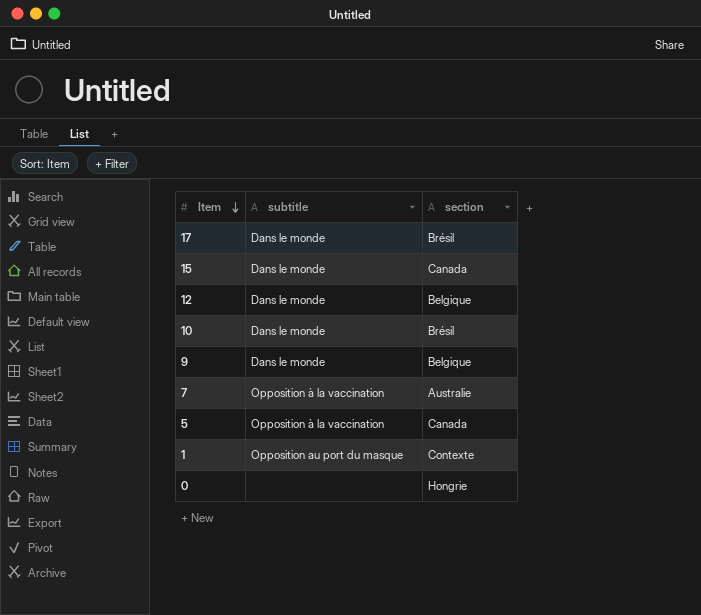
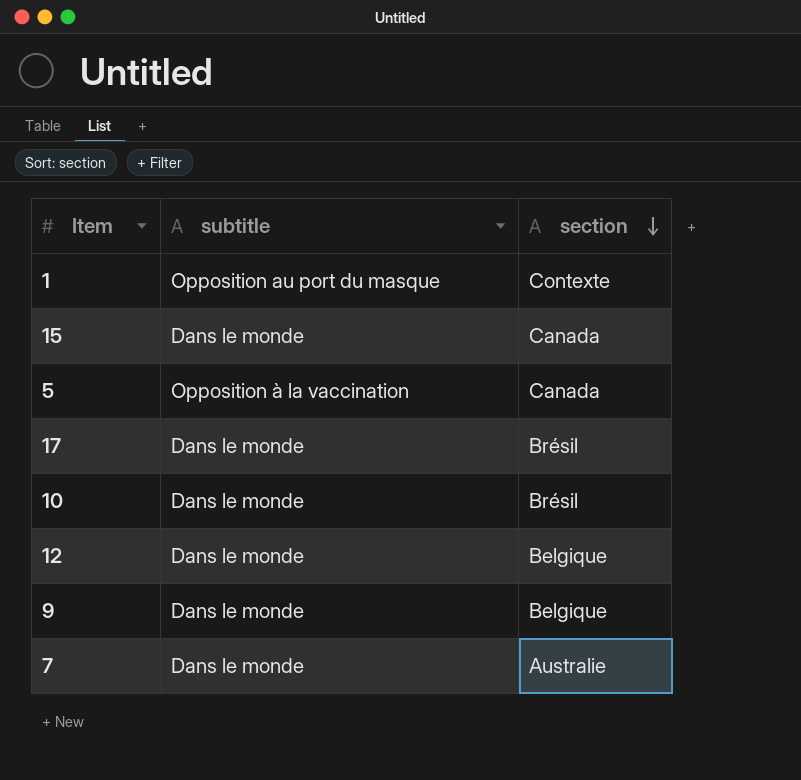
row order: Item descending -> section descending
row 0: none | Hongrie -> none
7 | subtitle: Opposition à la vaccination -> Dans le monde

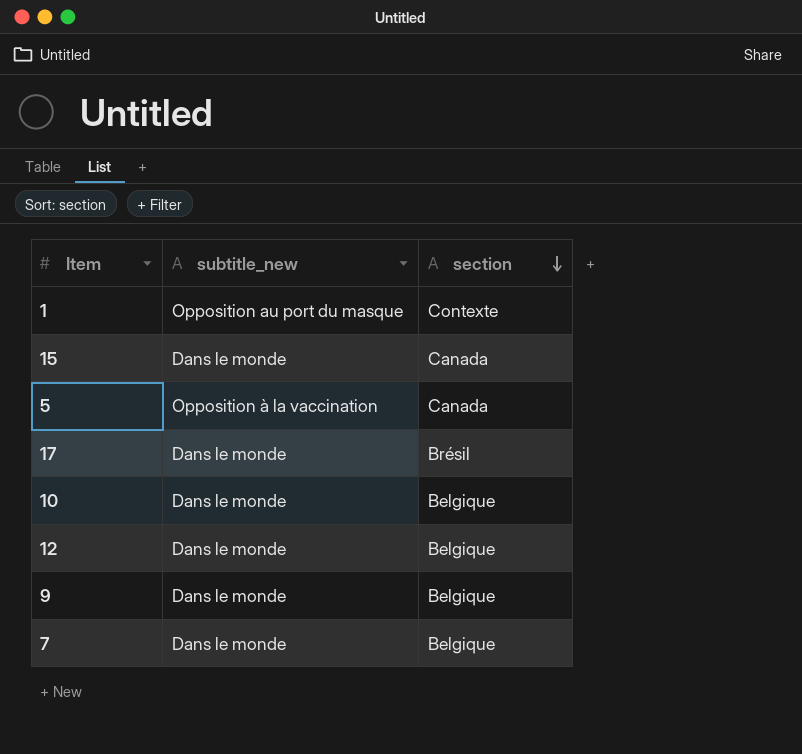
column name: subtitle -> subtitle_new
10 | section: Brésil -> Belgique
7 | section: Australie -> Belgique

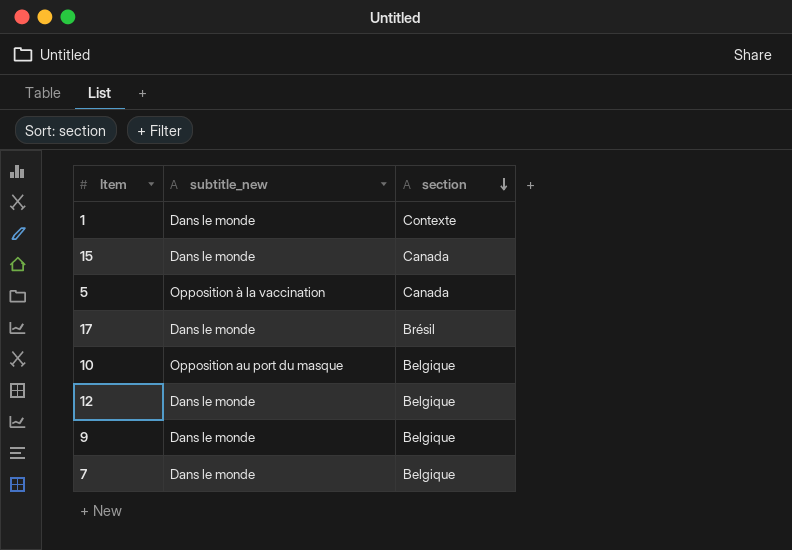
1 | subtitle_new: Opposition au port du masque -> Dans le monde
10 | subtitle_new: Dans le monde -> Opposition au port du masque

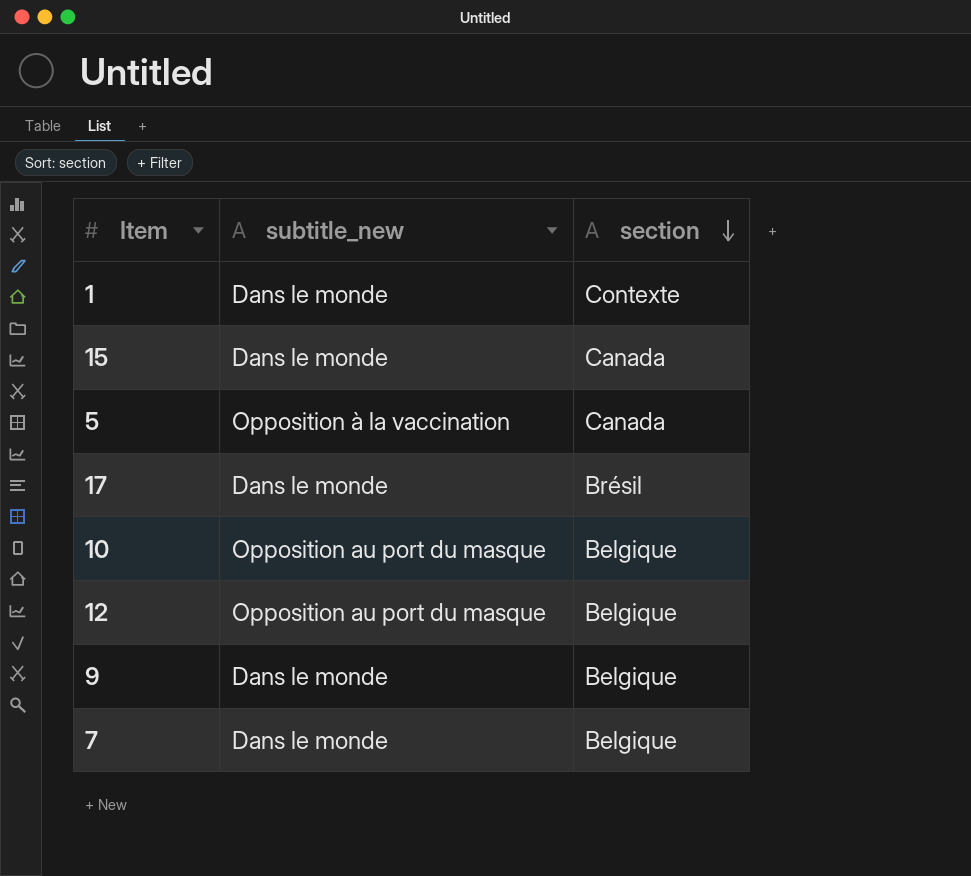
12 | subtitle_new: Dans le monde -> Opposition au port du masque

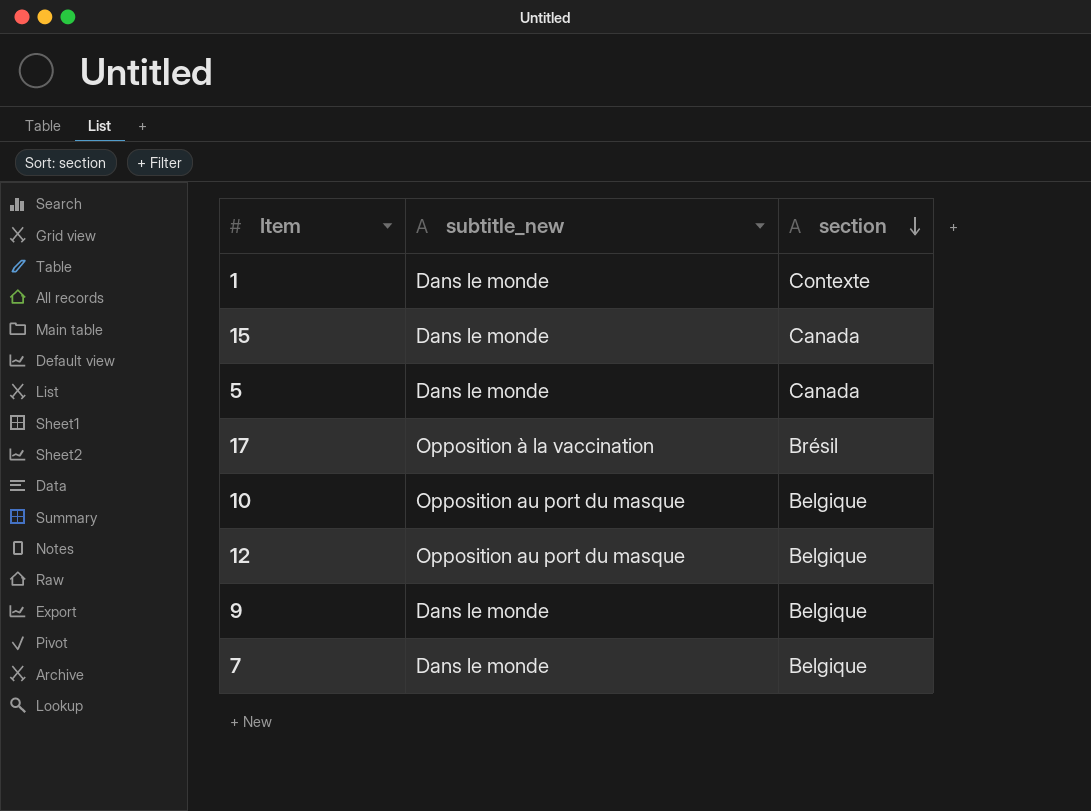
5 | subtitle_new: Opposition à la vaccination -> Dans le monde
17 | subtitle_new: Dans le monde -> Opposition à la vaccination

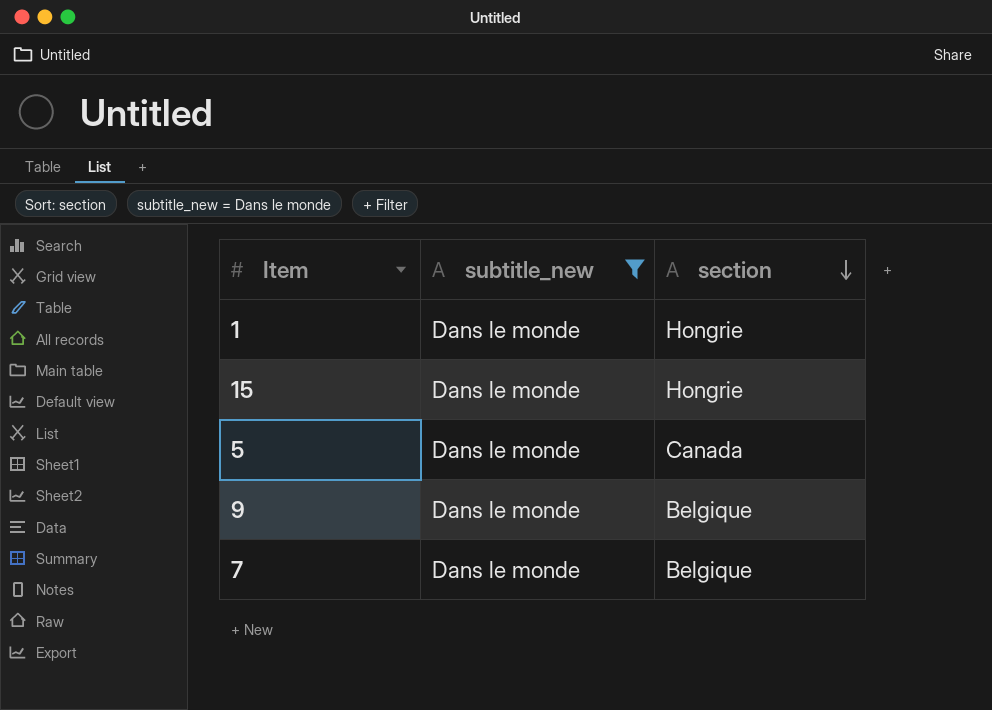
filter: none -> subtitle_new = Dans le monde
1 | section: Contexte -> Hongrie
15 | section: Canada -> Hongrie

